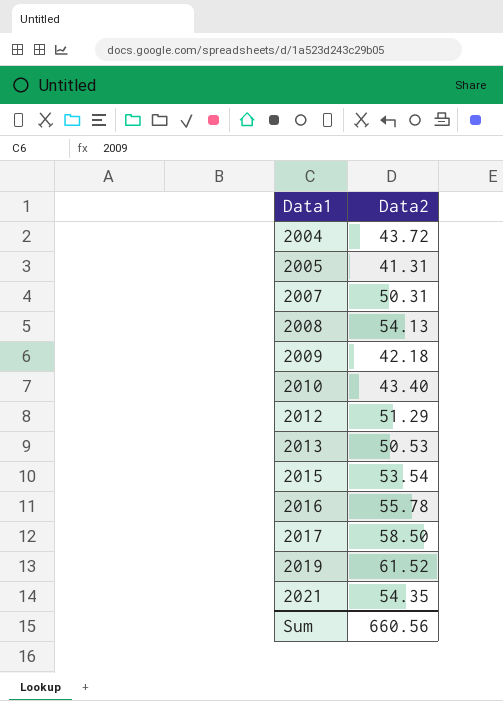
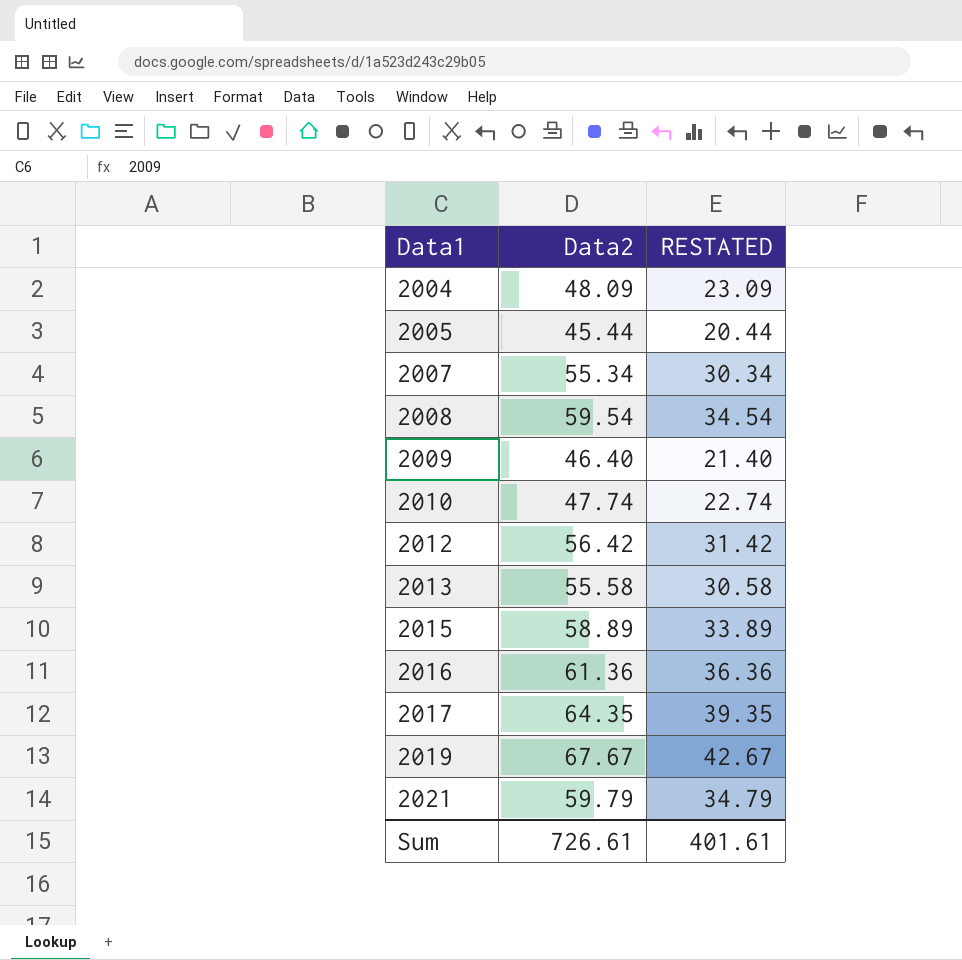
column RESTATED | formula: none -> [Data2] - 25
2004 | Data2: 43.72 -> 48.09
2005 | Data2: 41.31 -> 45.44
2007 | Data2: 50.31 -> 55.34
2008 | Data2: 54.13 -> 59.54
2009 | Data2: 42.18 -> 46.40
2010 | Data2: 43.40 -> 47.74
2012 | Data2: 51.29 -> 56.42
2013 | Data2: 50.53 -> 55.58
2015 | Data2: 53.54 -> 58.89
2016 | Data2: 55.78 -> 61.36
2017 | Data2: 58.50 -> 64.35
2019 | Data2: 61.52 -> 67.67
2021 | Data2: 54.35 -> 59.79
Sum | Data2: 660.56 -> 726.61

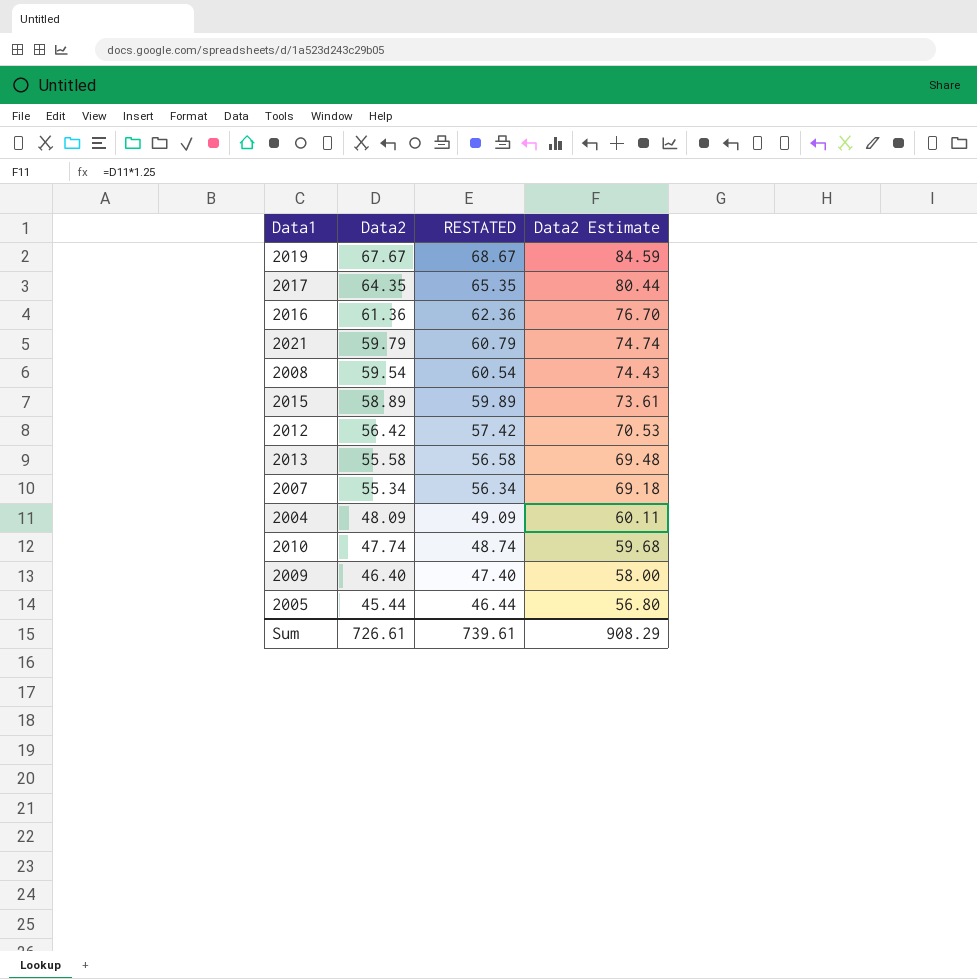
row order: Data1 ascending -> Data2 descending
column RESTATED | formula: [Data2] - 25 -> [Data2] + 1
column Data2 Estimate | formula: none -> [Data2] * 1.25
Sum | RESTATED: 401.61 -> 739.61

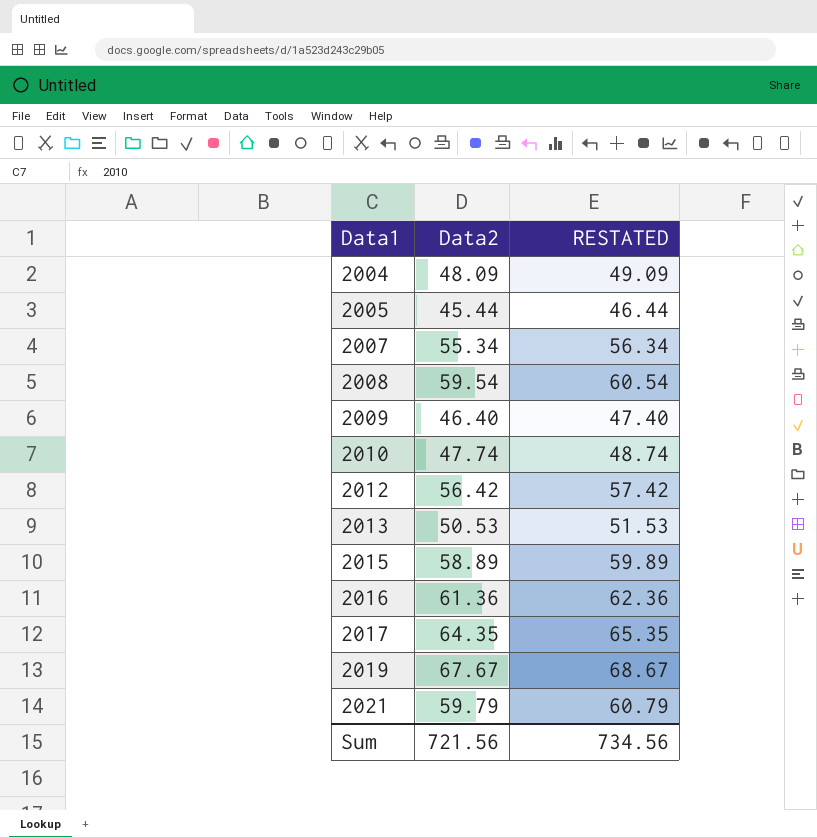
row order: Data2 descending -> Data1 ascending
column Data2 Estimate | formula: [Data2] * 1.25 -> none
2013 | Data2: 55.58 -> 50.53
2013 | RESTATED: 56.58 -> 51.53
Sum | Data2: 726.61 -> 721.56
Sum | RESTATED: 739.61 -> 734.56

